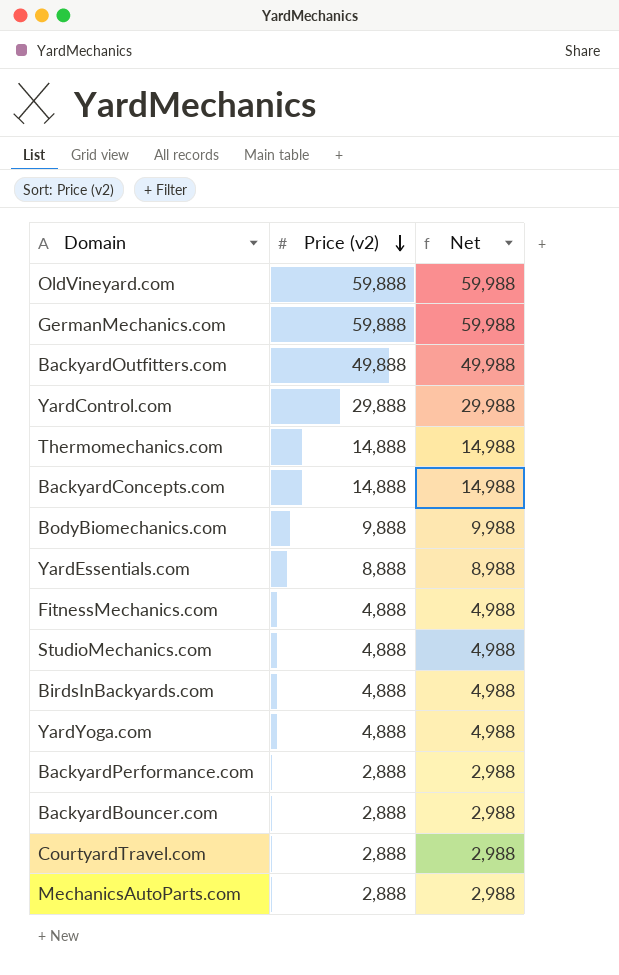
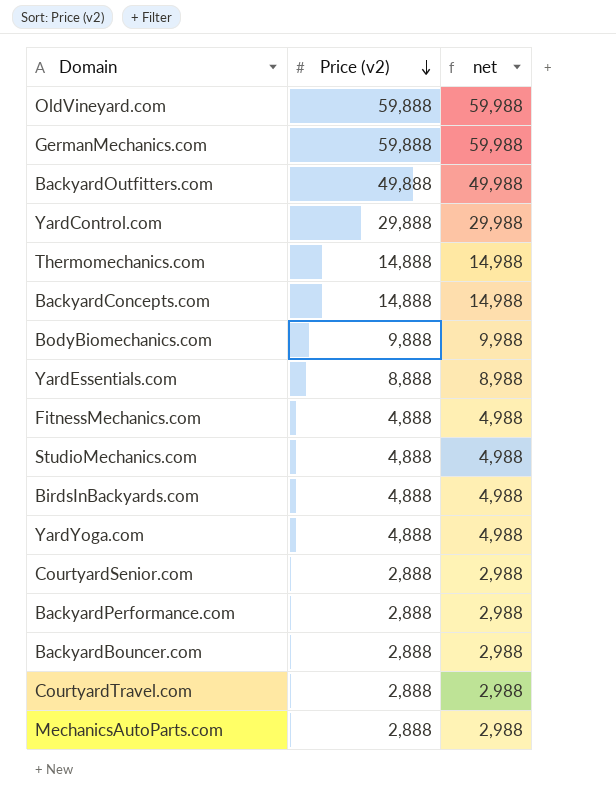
column name: Net -> net
row CourtyardSenior.com: none -> 2,888 | 2,988

